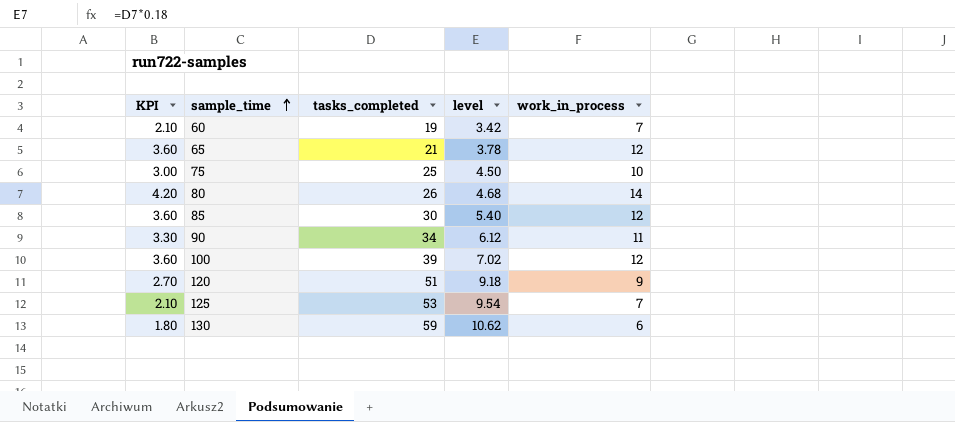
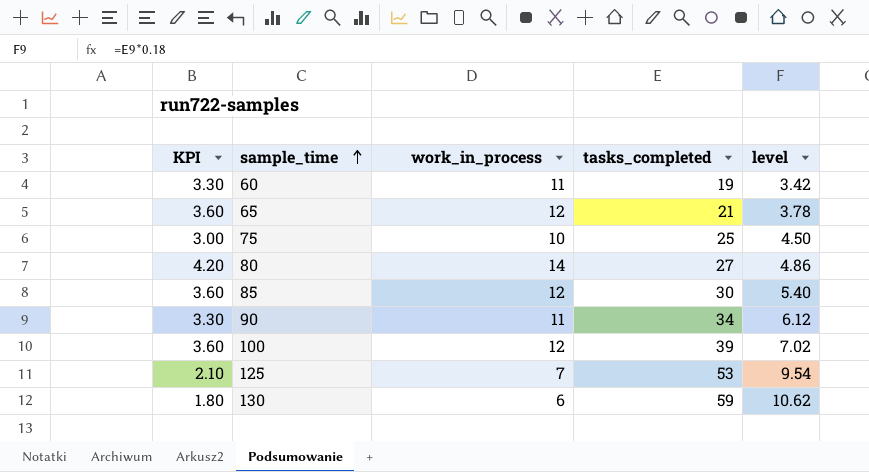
column work_in_process | position: 5 -> 3
row 120: 2.70 | 51 | 9.18 | 9 -> none
60 | KPI: 2.10 -> 3.30
60 | work_in_process: 7 -> 11
80 | tasks_completed: 26 -> 27
80 | level: 4.68 -> 4.86

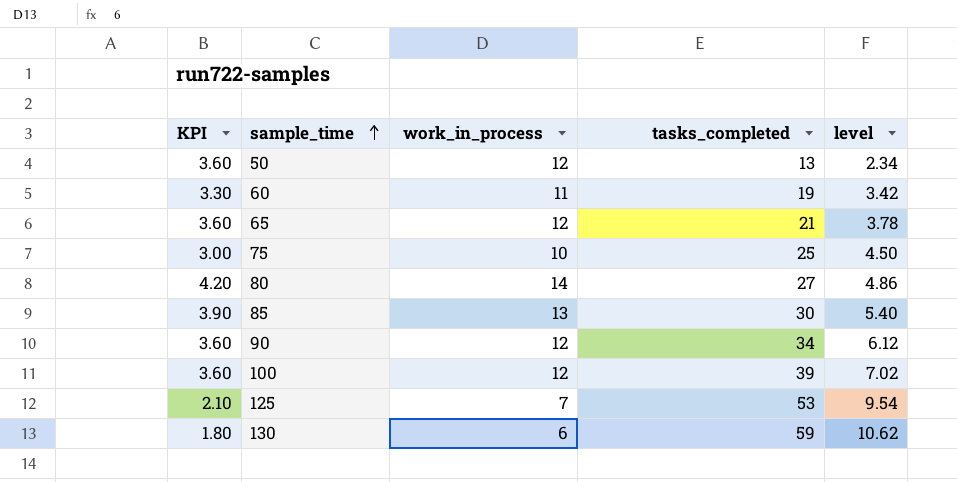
row 50: none -> 3.60 | 12 | 13 | 2.34
85 | KPI: 3.60 -> 3.90
85 | work_in_process: 12 -> 13
90 | KPI: 3.30 -> 3.60
90 | work_in_process: 11 -> 12

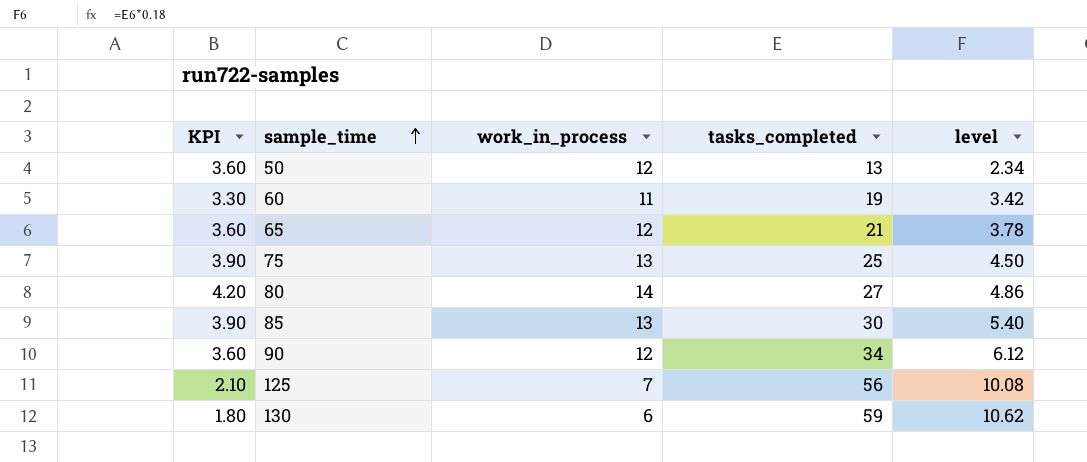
row 100: 3.60 | 12 | 39 | 7.02 -> none
75 | KPI: 3.00 -> 3.90
75 | work_in_process: 10 -> 13
125 | tasks_completed: 53 -> 56
125 | level: 9.54 -> 10.08

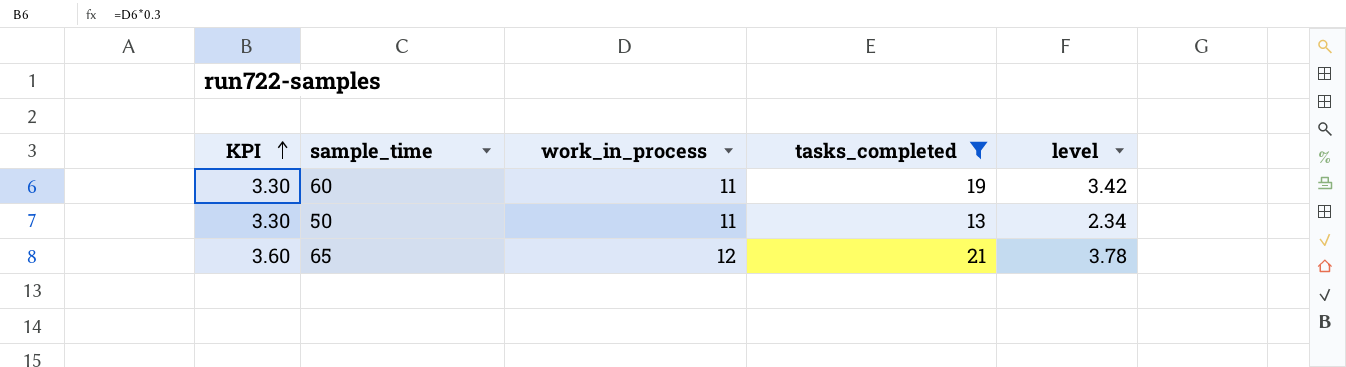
filter: none -> tasks_completed <= 21
row order: sample_time ascending -> KPI ascending
50 | KPI: 3.60 -> 3.30
50 | work_in_process: 12 -> 11

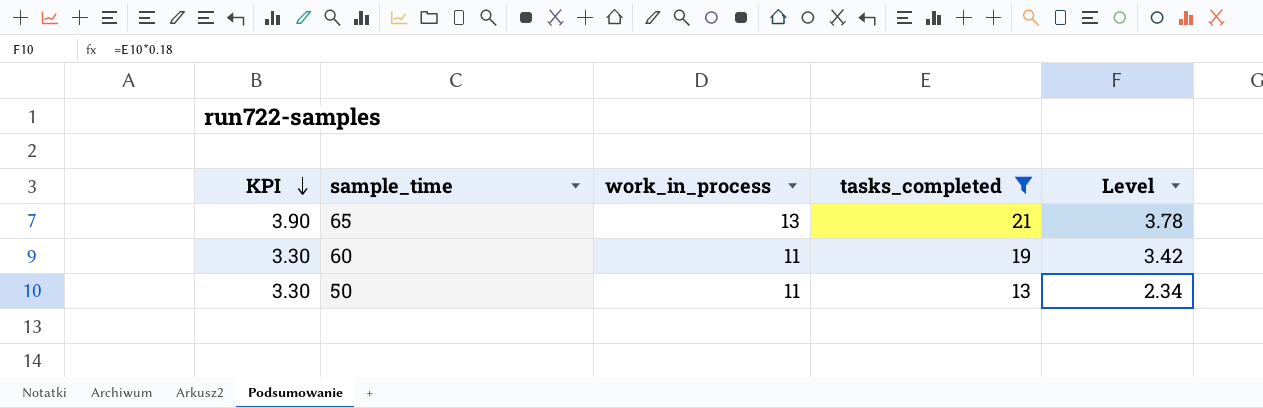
row order: KPI ascending -> KPI descending
column name: level -> Level
65 | KPI: 3.60 -> 3.90
65 | work_in_process: 12 -> 13

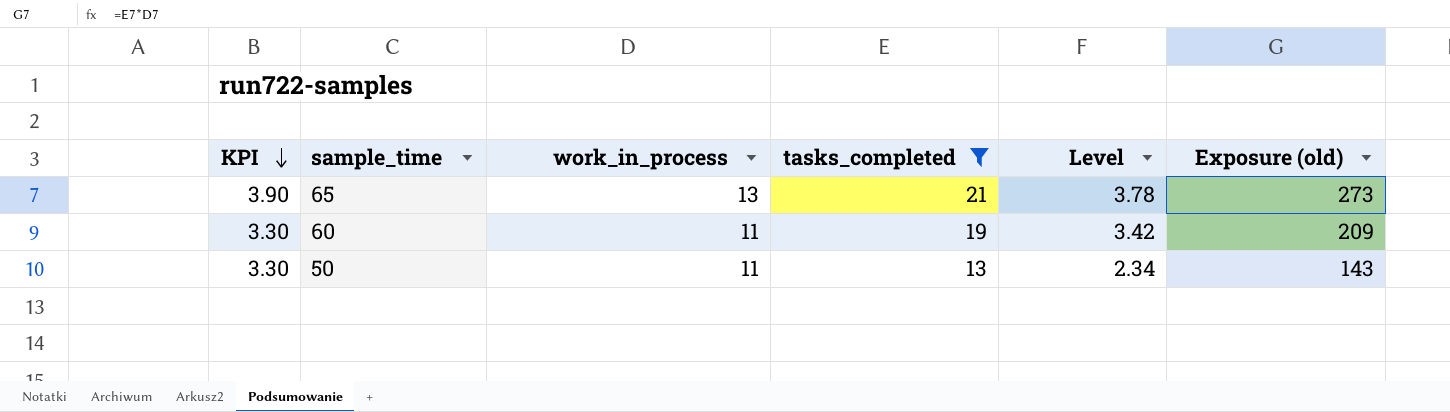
column Exposure (old) | formula: none -> [work_in_process] * [tasks_completed]

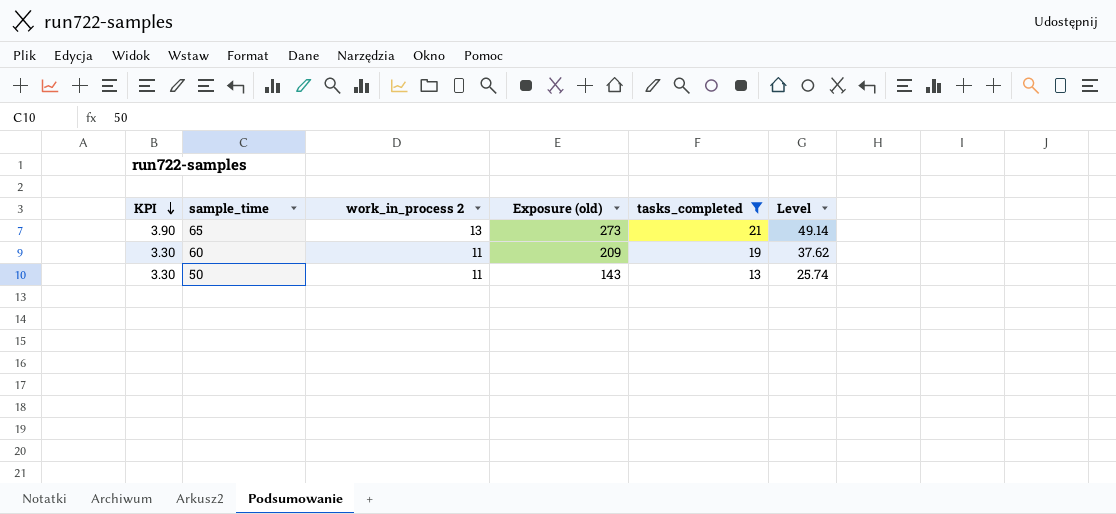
column name: work_in_process -> work_in_process 2
column Exposure (old) | position: 6 -> 4
column Level | formula: [tasks_completed] * 0.18 -> [Exposure (old)] * 0.18

